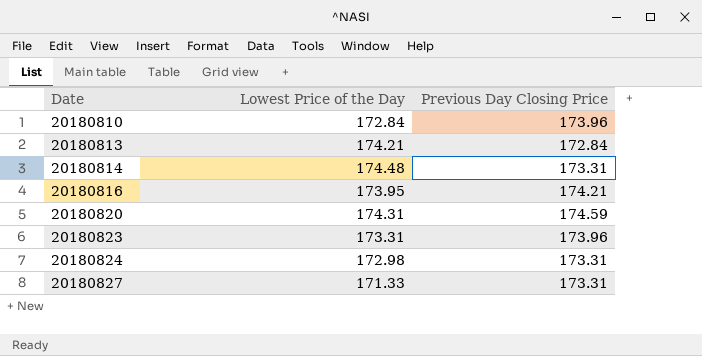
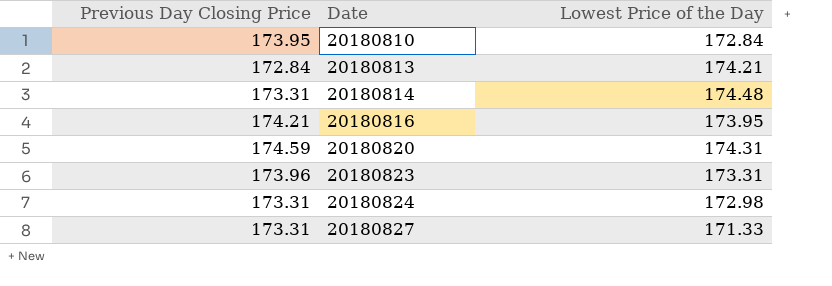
column Previous Day Closing Price | position: 3 -> 1
20180810 | Previous Day Closing Price: 173.96 -> 173.95

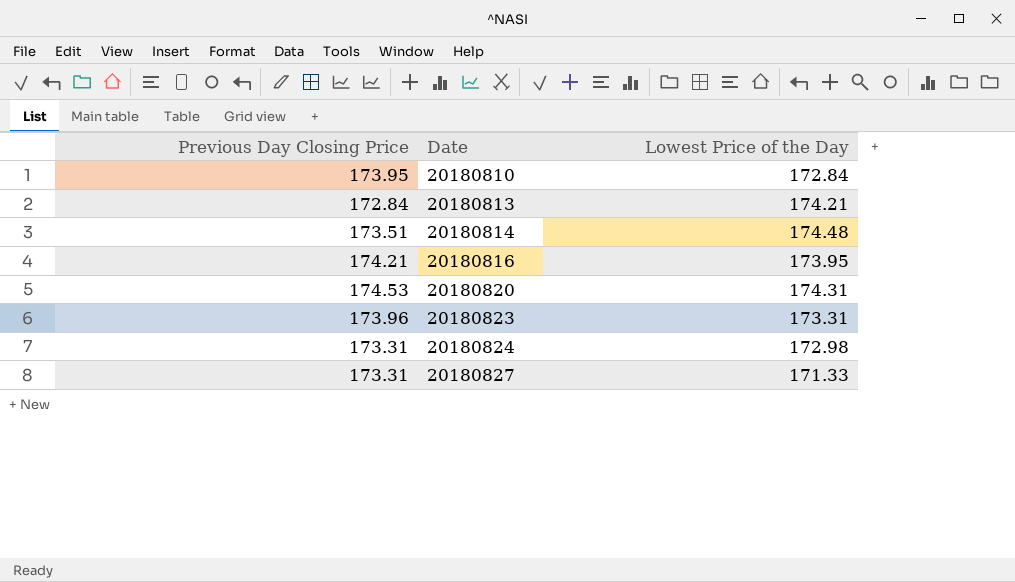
20180814 | Previous Day Closing Price: 173.31 -> 173.51
20180820 | Previous Day Closing Price: 174.59 -> 174.53

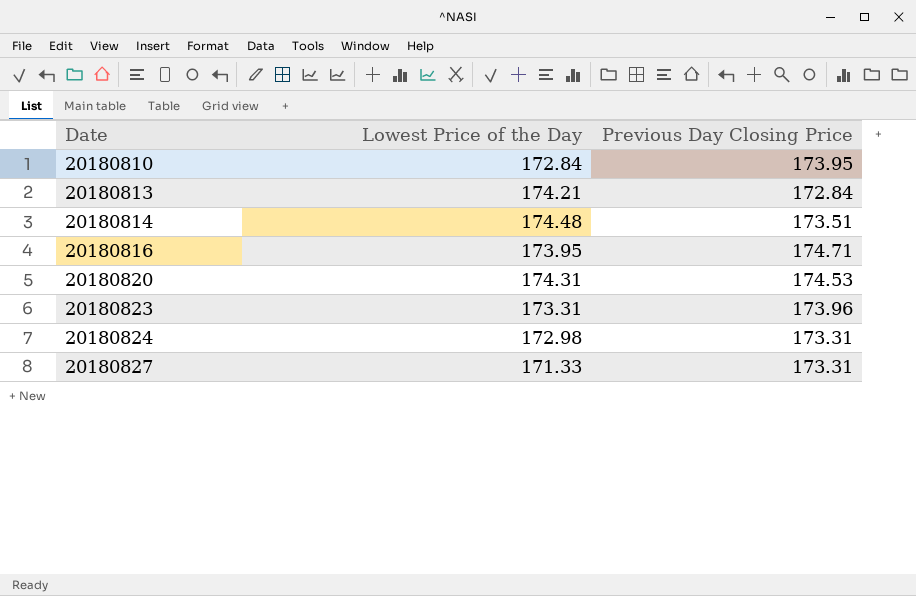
column Previous Day Closing Price | position: 1 -> 3
20180816 | Previous Day Closing Price: 174.21 -> 174.71

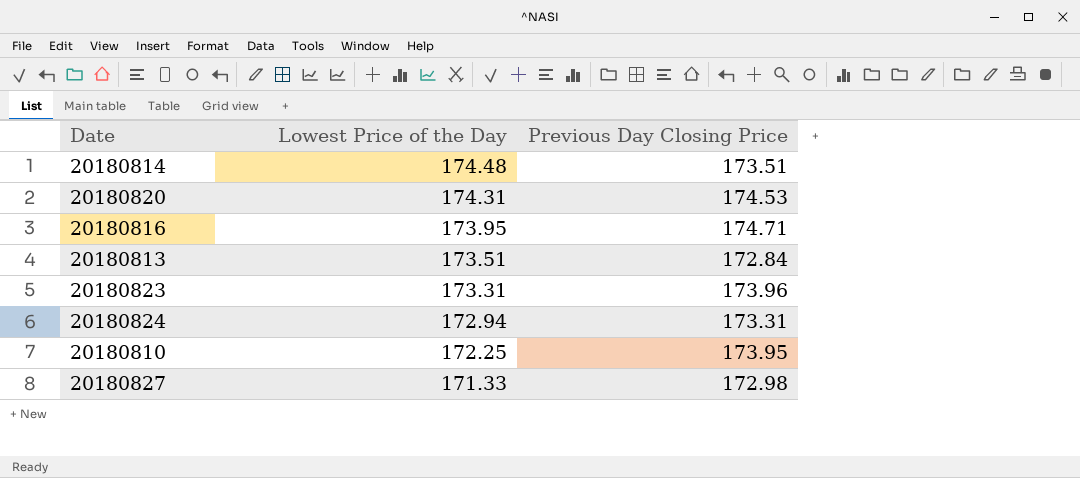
row order: Date ascending -> Lowest Price of the Day descending
20180813 | Lowest Price of the Day: 174.21 -> 173.51
20180824 | Lowest Price of the Day: 172.98 -> 172.94
20180810 | Lowest Price of the Day: 172.84 -> 172.25
20180827 | Previous Day Closing Price: 173.31 -> 172.98

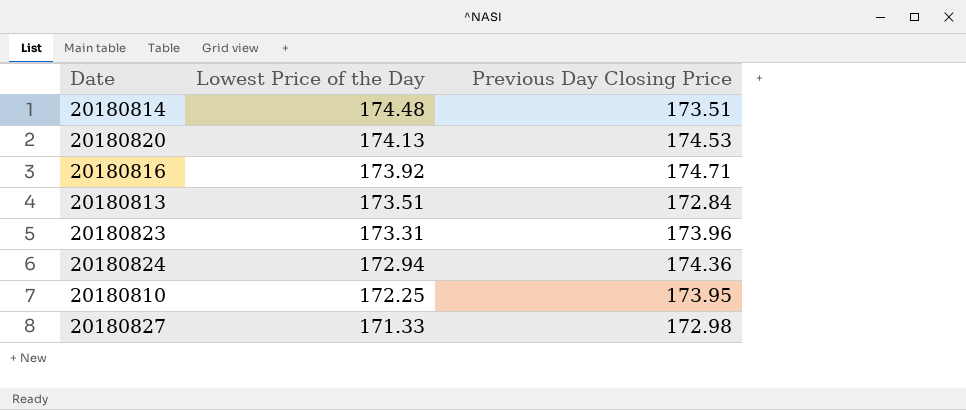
20180820 | Lowest Price of the Day: 174.31 -> 174.13
20180816 | Lowest Price of the Day: 173.95 -> 173.92
20180824 | Previous Day Closing Price: 173.31 -> 174.36

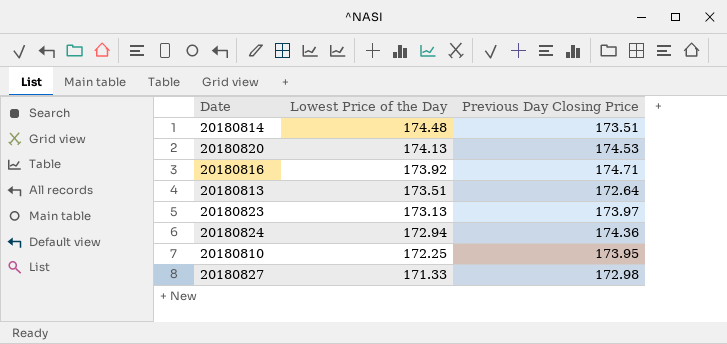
20180813 | Previous Day Closing Price: 172.84 -> 172.64
20180823 | Lowest Price of the Day: 173.31 -> 173.13
20180823 | Previous Day Closing Price: 173.96 -> 173.97

